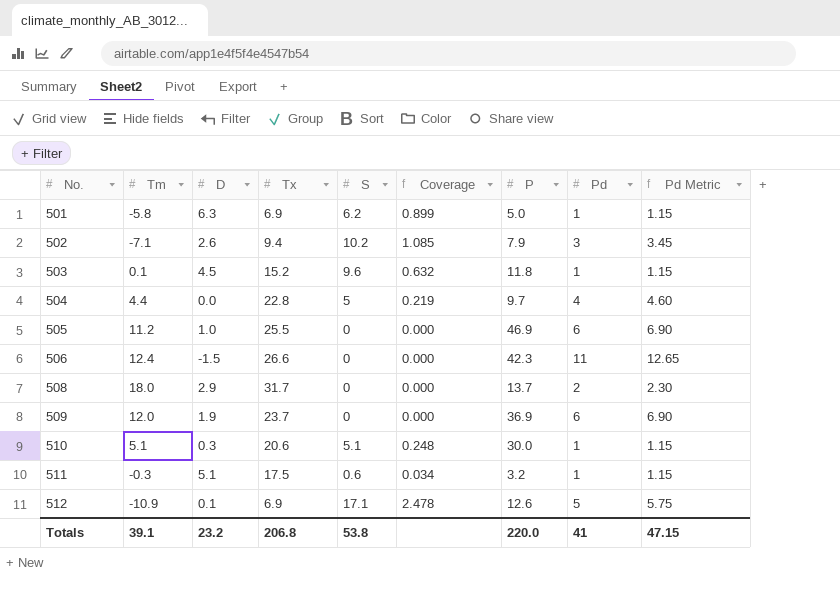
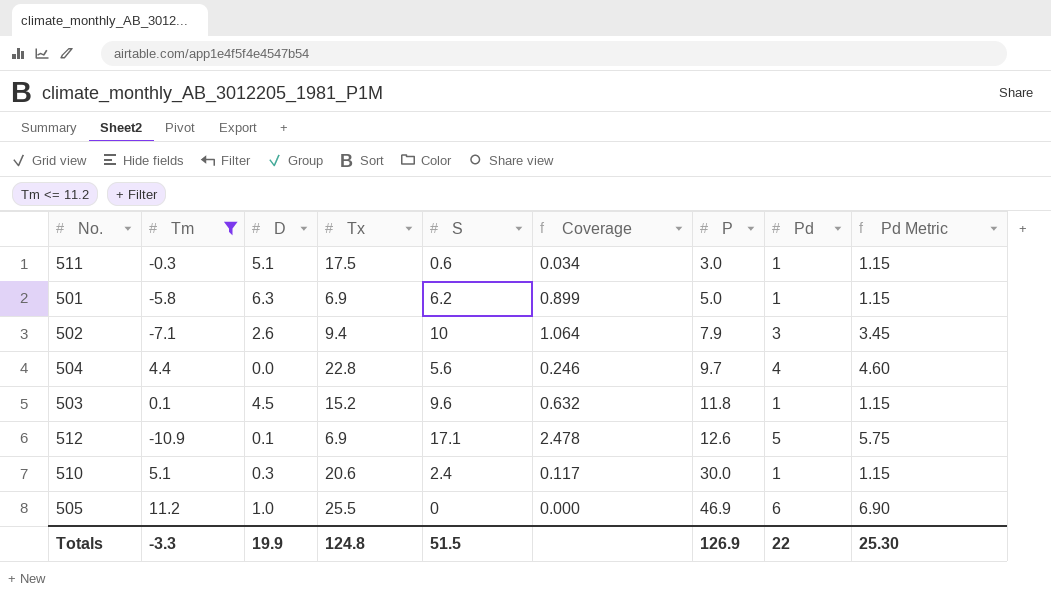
filter: none -> Tm <= 11.2
row order: No. ascending -> P ascending
511 | P: 3.2 -> 3.0
502 | S: 10.2 -> 10
502 | Coverage: 1.085 -> 1.064
504 | S: 5 -> 5.6
504 | Coverage: 0.219 -> 0.246
510 | S: 5.1 -> 2.4
510 | Coverage: 0.248 -> 0.117
Totals | Tm: 39.1 -> -3.3
Totals | D: 23.2 -> 19.9
Totals | Tx: 206.8 -> 124.8
Totals | S: 53.8 -> 51.5
Totals | P: 220.0 -> 126.9
Totals | Pd: 41 -> 22
Totals | Pd Metric: 47.15 -> 25.30

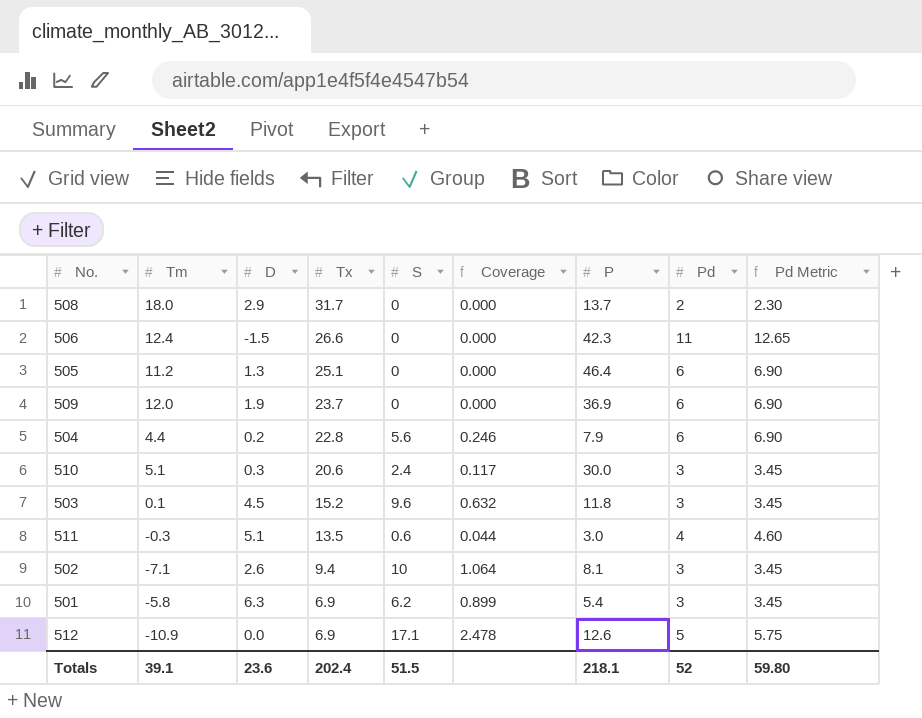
filter: Tm <= 11.2 -> none
row order: P ascending -> Tx descending
505 | D: 1.0 -> 1.3
505 | Tx: 25.5 -> 25.1
505 | P: 46.9 -> 46.4
504 | D: 0.0 -> 0.2
504 | P: 9.7 -> 7.9
504 | Pd: 4 -> 6
504 | Pd Metric: 4.60 -> 6.90
510 | Pd: 1 -> 3
510 | Pd Metric: 1.15 -> 3.45
503 | Pd: 1 -> 3
503 | Pd Metric: 1.15 -> 3.45
511 | Tx: 17.5 -> 13.5
511 | Coverage: 0.034 -> 0.044
511 | Pd: 1 -> 4
511 | Pd Metric: 1.15 -> 4.60
502 | P: 7.9 -> 8.1
501 | P: 5.0 -> 5.4
501 | Pd: 1 -> 3
501 | Pd Metric: 1.15 -> 3.45
512 | D: 0.1 -> 0.0
Totals | Tm: -3.3 -> 39.1
Totals | D: 19.9 -> 23.6
Totals | Tx: 124.8 -> 202.4
Totals | P: 126.9 -> 218.1
Totals | Pd: 22 -> 52
Totals | Pd Metric: 25.30 -> 59.80

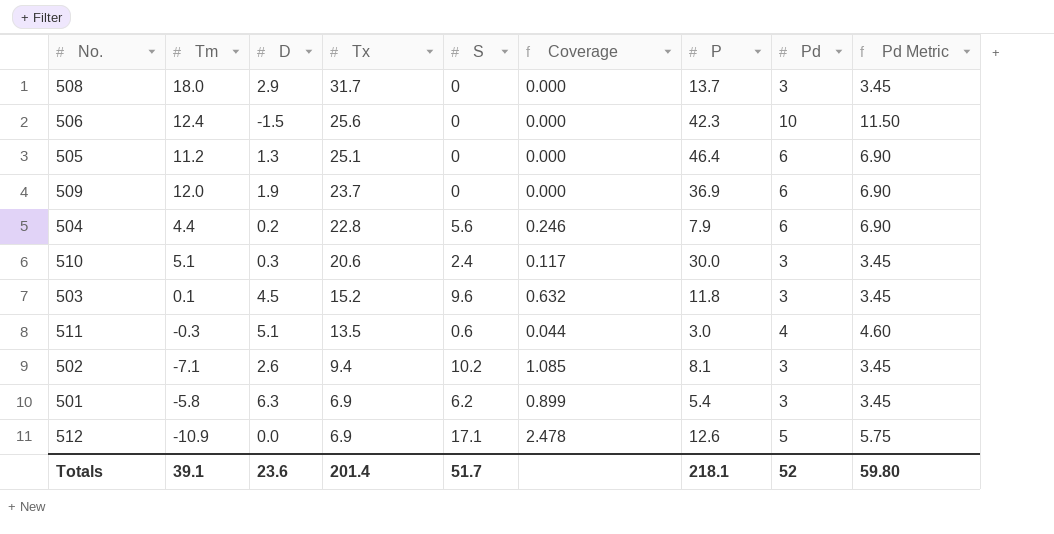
508 | Pd: 2 -> 3
508 | Pd Metric: 2.30 -> 3.45
506 | Tx: 26.6 -> 25.6
506 | Pd: 11 -> 10
506 | Pd Metric: 12.65 -> 11.50
502 | S: 10 -> 10.2
502 | Coverage: 1.064 -> 1.085
Totals | Tx: 202.4 -> 201.4
Totals | S: 51.5 -> 51.7

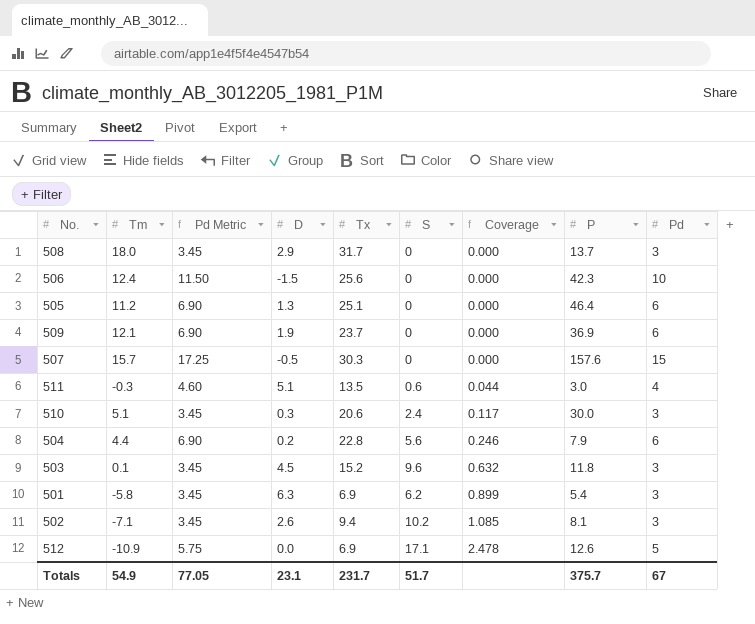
row order: Tx descending -> Coverage ascending
column Pd Metric | position: 9 -> 3
509 | Tm: 12.0 -> 12.1
row 507: none -> 15.7 | 17.25 | -0.5 | 30.3 | 0 | 0.000 | 157.6 | 15
Totals | Tm: 39.1 -> 54.9
Totals | Pd Metric: 59.80 -> 77.05
Totals | D: 23.6 -> 23.1
Totals | Tx: 201.4 -> 231.7
Totals | P: 218.1 -> 375.7
Totals | Pd: 52 -> 67

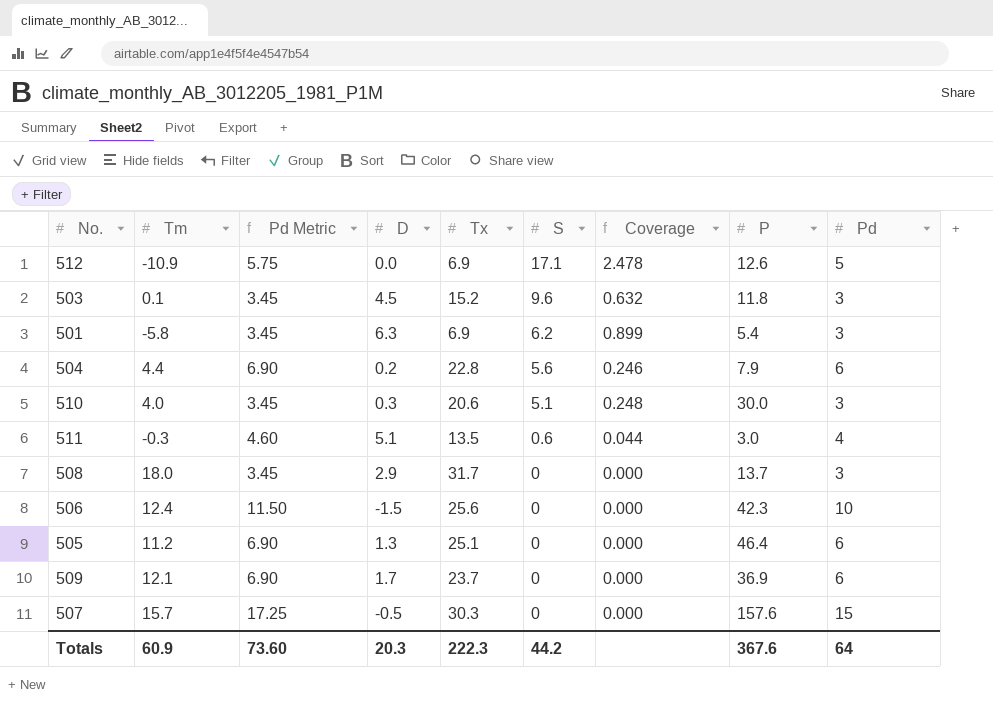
row order: Coverage ascending -> S descending
row 502: -7.1 | 3.45 | 2.6 | 9.4 | 10.2 | 1.085 | 8.1 | 3 -> none
510 | Tm: 5.1 -> 4.0
510 | S: 2.4 -> 5.1
510 | Coverage: 0.117 -> 0.248
509 | D: 1.9 -> 1.7
Totals | Tm: 54.9 -> 60.9
Totals | Pd Metric: 77.05 -> 73.60
Totals | D: 23.1 -> 20.3
Totals | Tx: 231.7 -> 222.3
Totals | S: 51.7 -> 44.2
Totals | P: 375.7 -> 367.6
Totals | Pd: 67 -> 64

